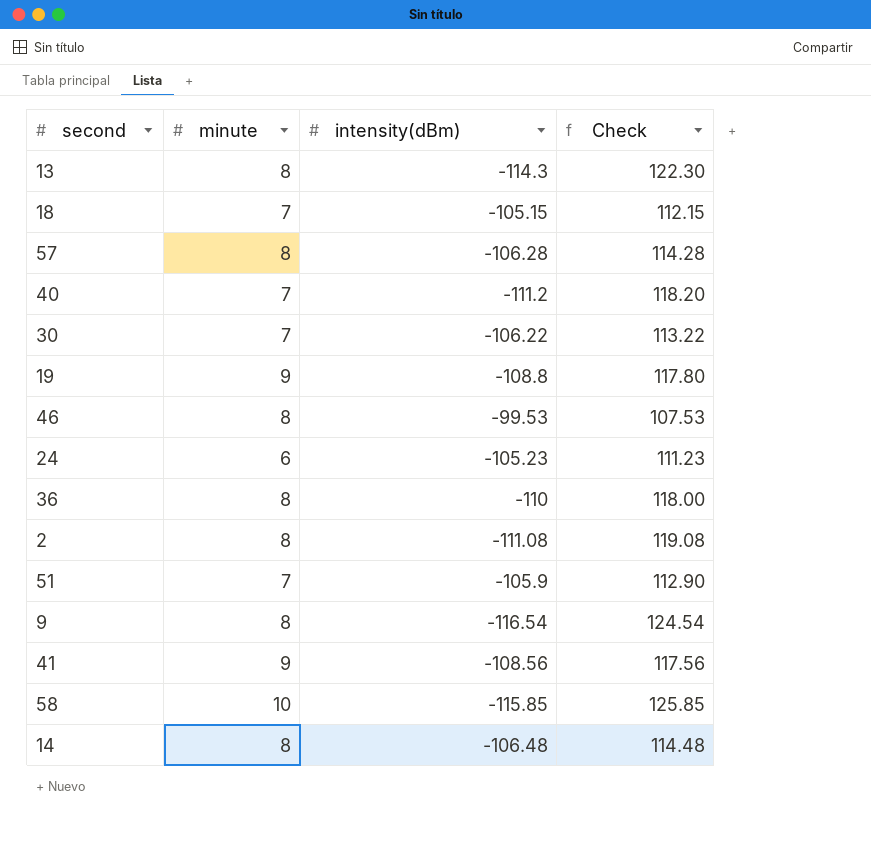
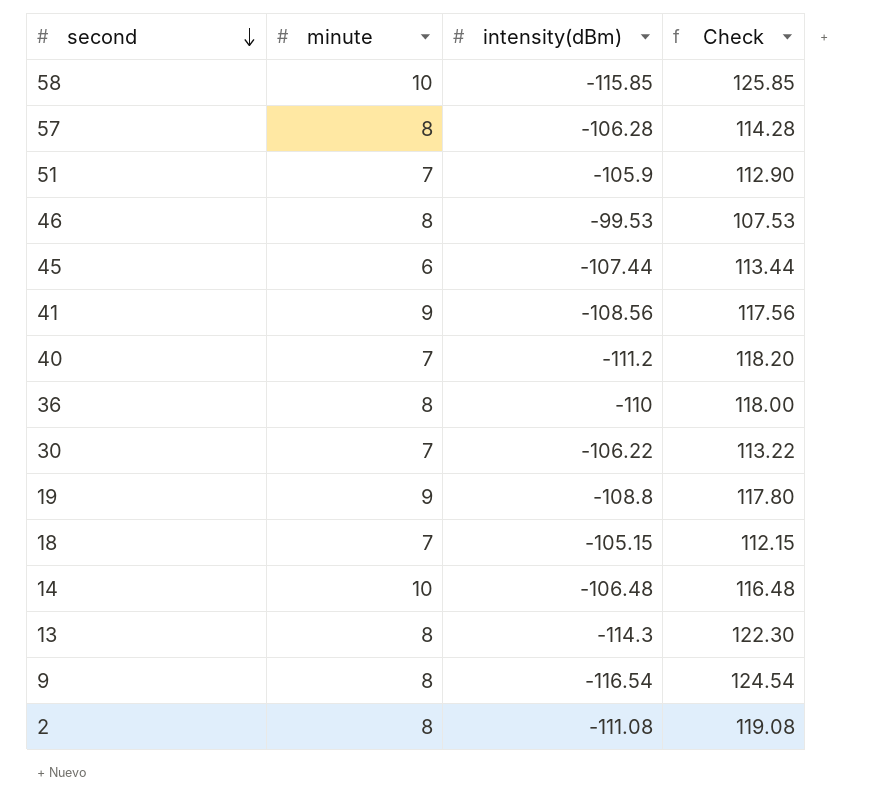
row order: none -> second descending
row 24: 6 | -105.23 | 111.23 -> none
row 45: none -> 6 | -107.44 | 113.44
14 | minute: 8 -> 10
14 | Check: 114.48 -> 116.48

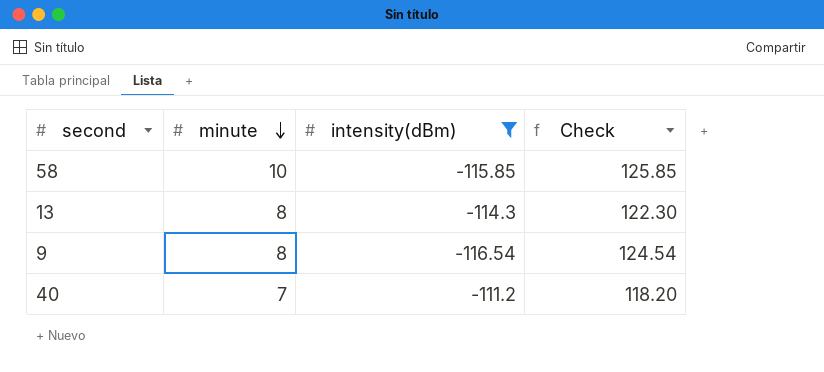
filter: none -> intensity(dBm) <= -111.2
row order: second descending -> minute descending

